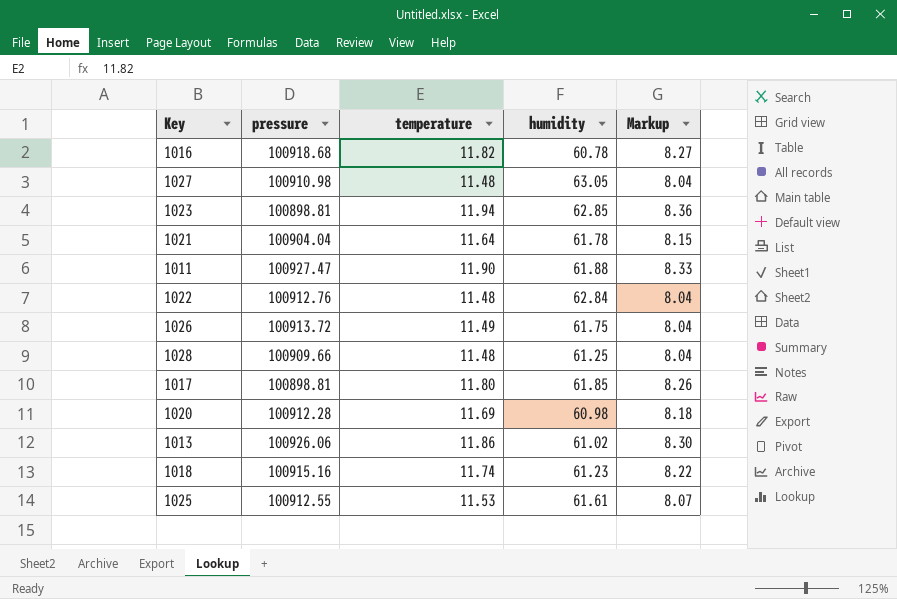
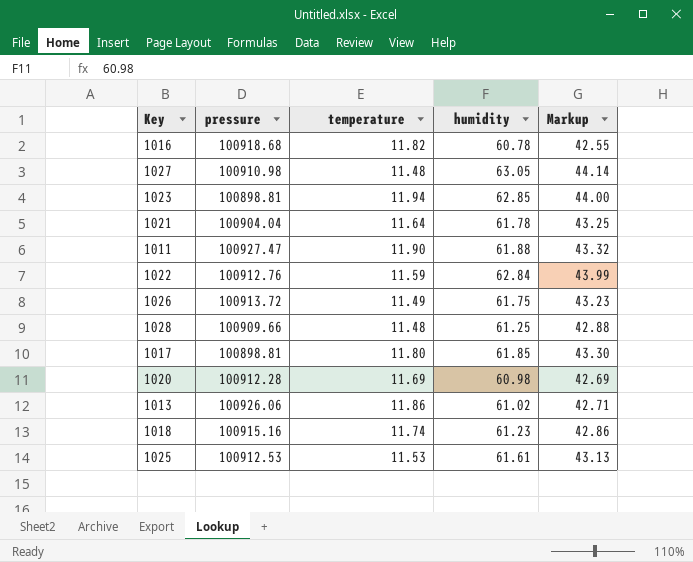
column Markup | formula: [temperature] * 0.7 -> [humidity] * 0.7
1022 | temperature: 11.48 -> 11.59
1025 | pressure: 100912.55 -> 100912.53

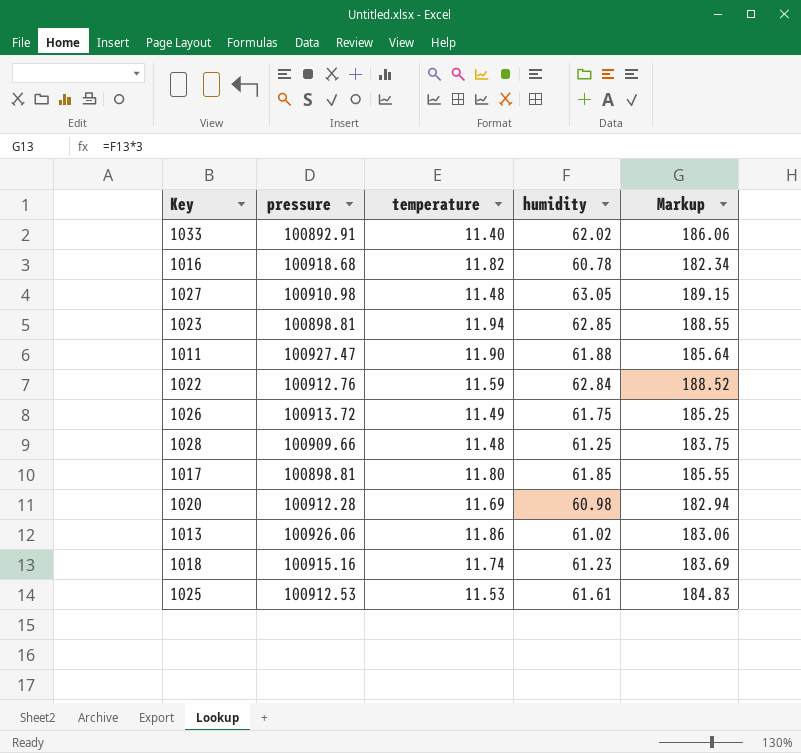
column Markup | formula: [humidity] * 0.7 -> [humidity] * 3
row 1021: 100904.04 | 11.64 | 61.78 | 43.25 -> none
row 1033: none -> 100892.91 | 11.40 | 62.02 | 186.06

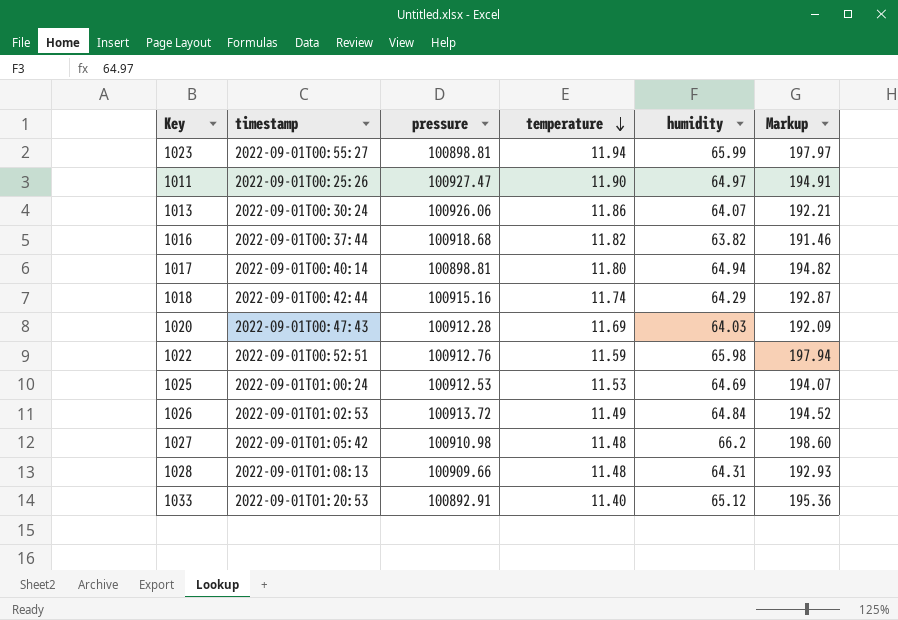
row order: none -> temperature descending
column timestamp | position: none -> 2
1023 | humidity: 62.85 -> 65.99
1023 | Markup: 188.55 -> 197.97
1011 | humidity: 61.88 -> 64.97
1011 | Markup: 185.64 -> 194.91
1013 | humidity: 61.02 -> 64.07
1013 | Markup: 183.06 -> 192.21
1016 | humidity: 60.78 -> 63.82
1016 | Markup: 182.34 -> 191.46
1017 | humidity: 61.85 -> 64.94
1017 | Markup: 185.55 -> 194.82
1018 | humidity: 61.23 -> 64.29
1018 | Markup: 183.69 -> 192.87
1020 | humidity: 60.98 -> 64.03
1020 | Markup: 182.94 -> 192.09
1022 | humidity: 62.84 -> 65.98
1022 | Markup: 188.52 -> 197.94
1025 | humidity: 61.61 -> 64.69
1025 | Markup: 184.83 -> 194.07
1026 | humidity: 61.75 -> 64.84
1026 | Markup: 185.25 -> 194.52
1027 | humidity: 63.05 -> 66.2
1027 | Markup: 189.15 -> 198.60
1028 | humidity: 61.25 -> 64.31
1028 | Markup: 183.75 -> 192.93
1033 | humidity: 62.02 -> 65.12
1033 | Markup: 186.06 -> 195.36

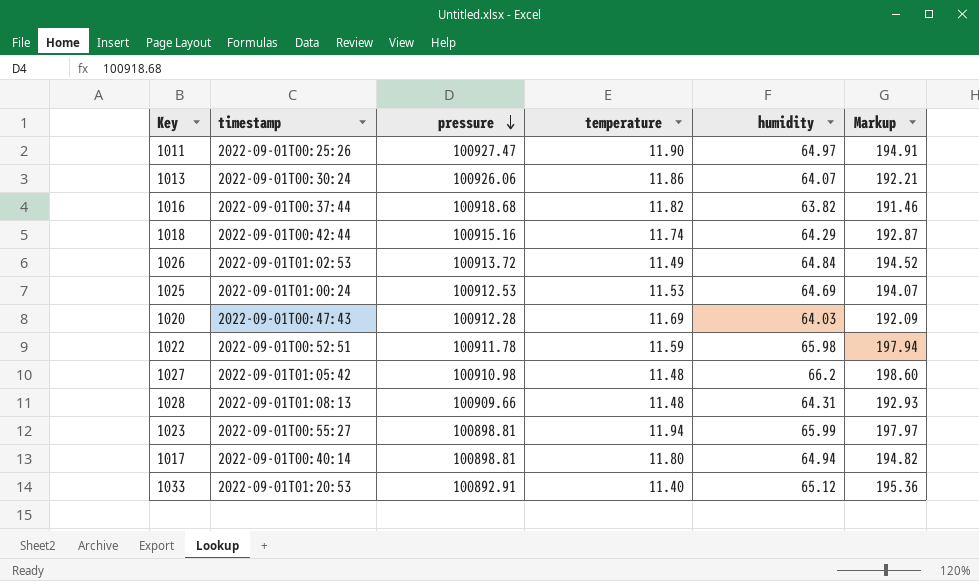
row order: temperature descending -> pressure descending
1022 | pressure: 100912.76 -> 100911.78

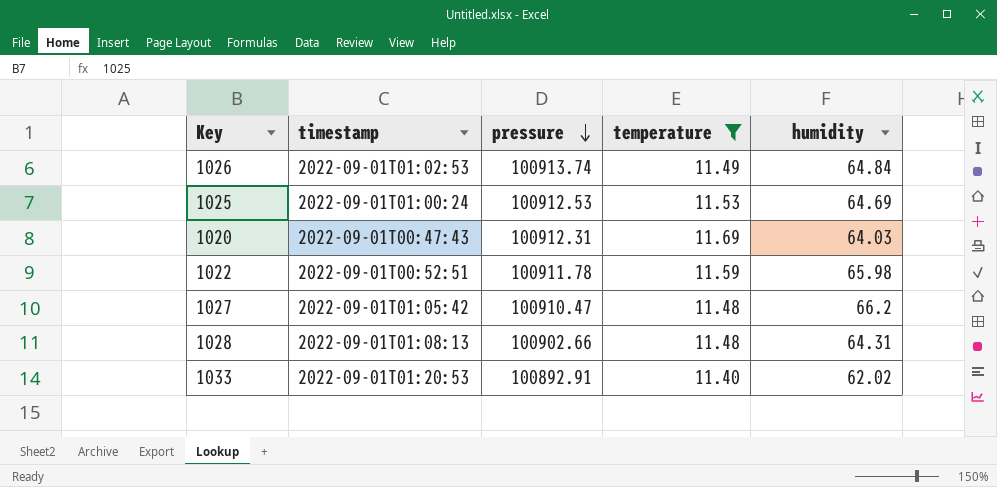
filter: none -> temperature <= 11.69
column Markup | formula: [humidity] * 3 -> none
1026 | pressure: 100913.72 -> 100913.74
1020 | pressure: 100912.28 -> 100912.31
1027 | pressure: 100910.98 -> 100910.47
1028 | pressure: 100909.66 -> 100902.66
1033 | humidity: 65.12 -> 62.02

